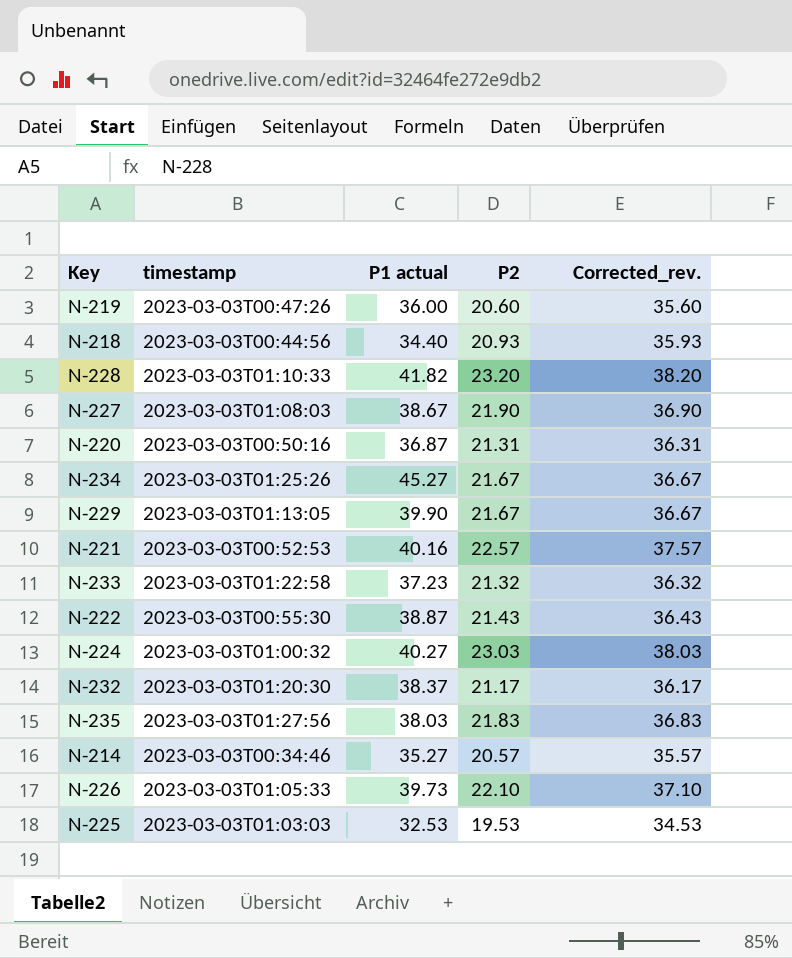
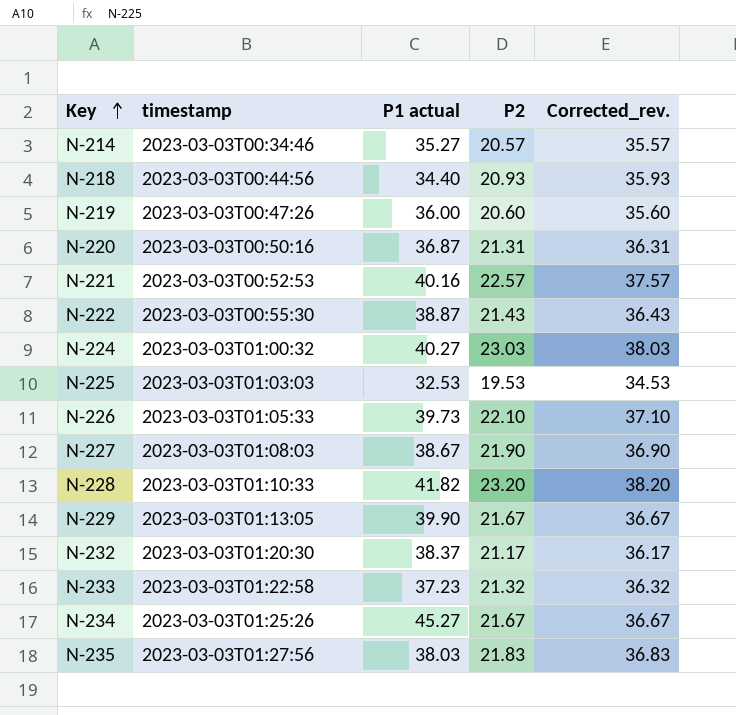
row order: none -> Key ascending

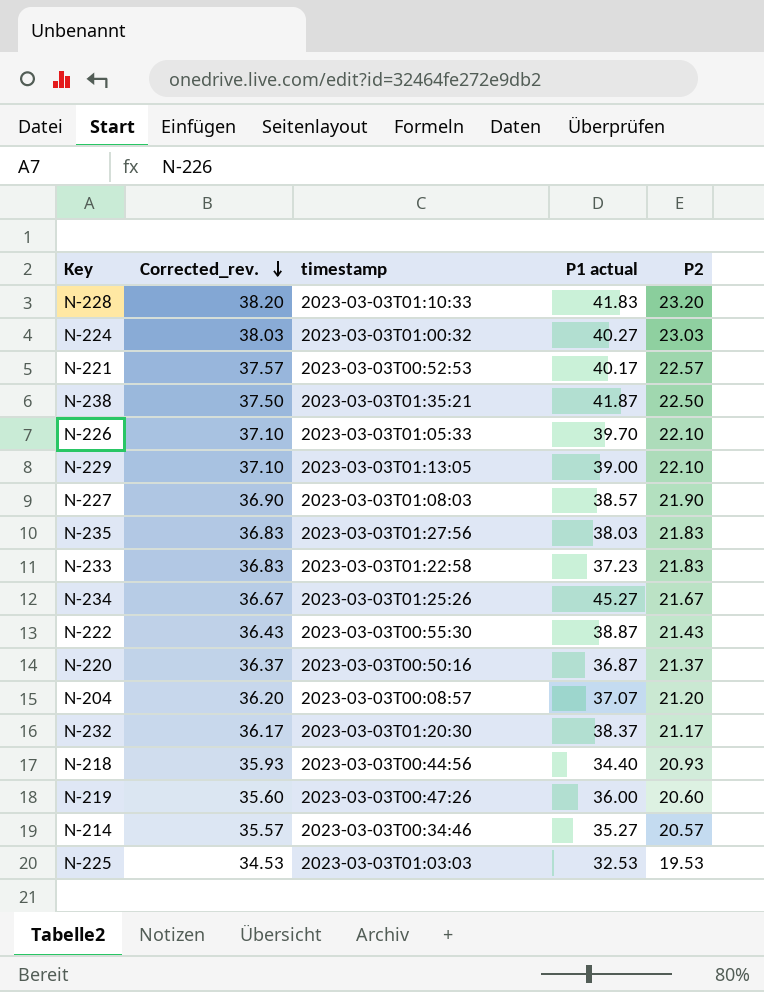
row order: Key ascending -> Corrected_rev. descending
column Corrected_rev. | position: 5 -> 2
N-228 | P1 actual: 41.82 -> 41.83
N-221 | P1 actual: 40.16 -> 40.17
row N-238: none -> 37.50 | 2023-03-03T01:35:21 | 41.87 | 22.50
N-226 | P1 actual: 39.73 -> 39.70
N-229 | Corrected_rev.: 36.67 -> 37.10
N-229 | P1 actual: 39.90 -> 39.00
N-229 | P2: 21.67 -> 22.10
N-227 | P1 actual: 38.67 -> 38.57
N-233 | Corrected_rev.: 36.32 -> 36.83
N-233 | P2: 21.32 -> 21.83
N-220 | Corrected_rev.: 36.31 -> 36.37
N-220 | P2: 21.31 -> 21.37
row N-204: none -> 36.20 | 2023-03-03T00:08:57 | 37.07 | 21.20

